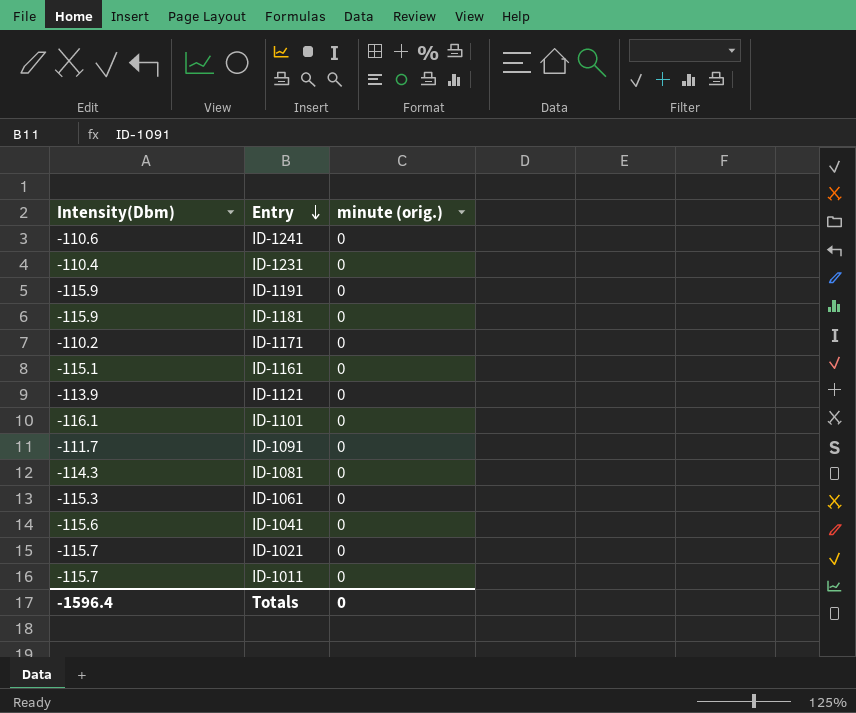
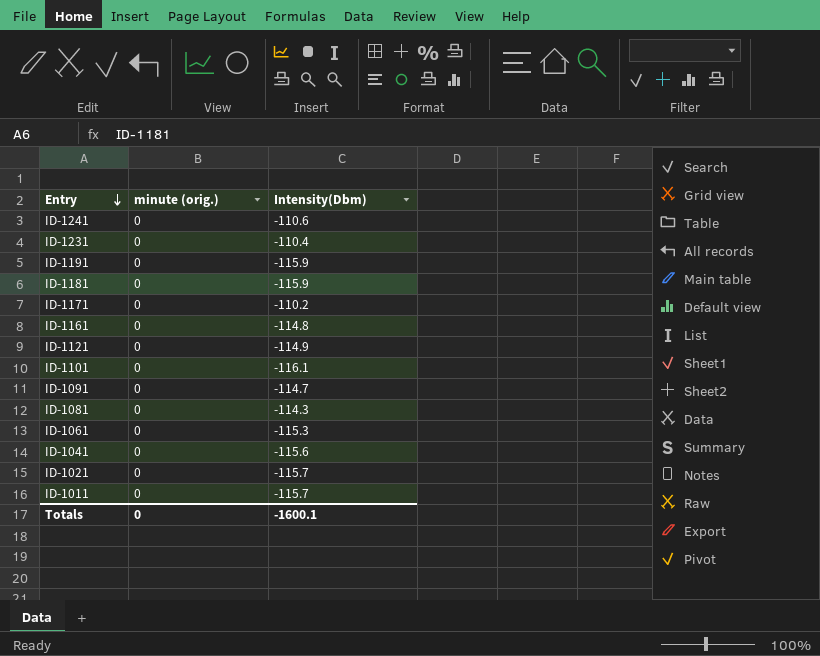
column Intensity(Dbm) | position: 1 -> 3
ID-1161 | Intensity(Dbm): -115.1 -> -114.8
ID-1121 | Intensity(Dbm): -113.9 -> -114.9
ID-1091 | Intensity(Dbm): -111.7 -> -114.7
Totals | Intensity(Dbm): -1596.4 -> -1600.1

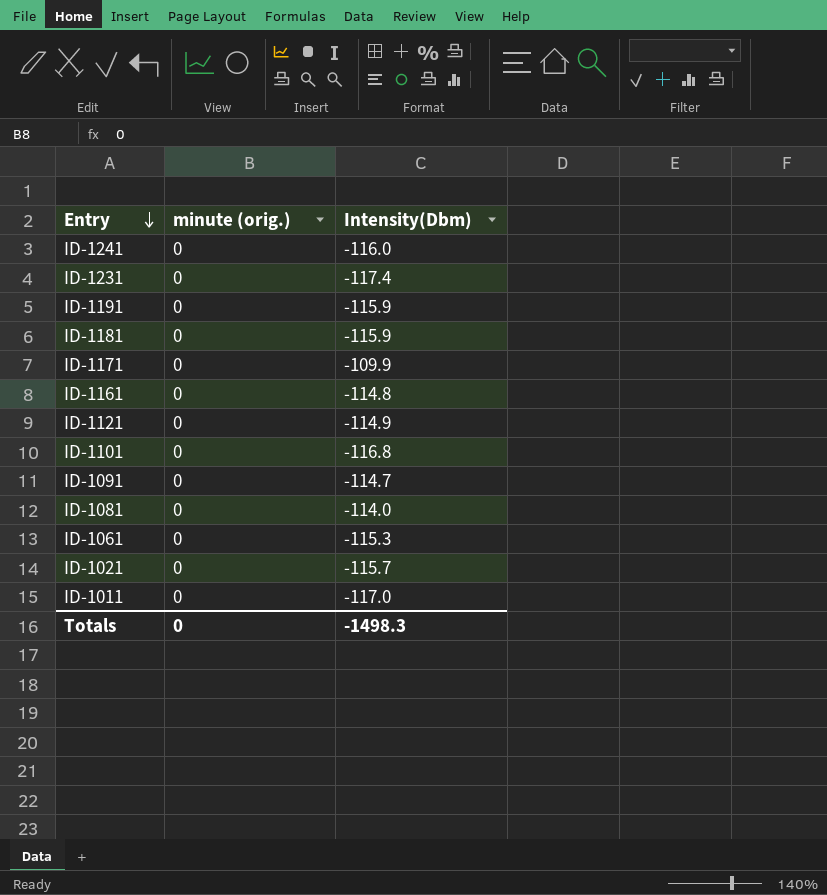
row ID-1041: 0 | -115.6 -> none
ID-1241 | Intensity(Dbm): -110.6 -> -116.0
ID-1231 | Intensity(Dbm): -110.4 -> -117.4
ID-1171 | Intensity(Dbm): -110.2 -> -109.9
ID-1101 | Intensity(Dbm): -116.1 -> -116.8
ID-1081 | Intensity(Dbm): -114.3 -> -114.0
ID-1011 | Intensity(Dbm): -115.7 -> -117.0
Totals | Intensity(Dbm): -1600.1 -> -1498.3

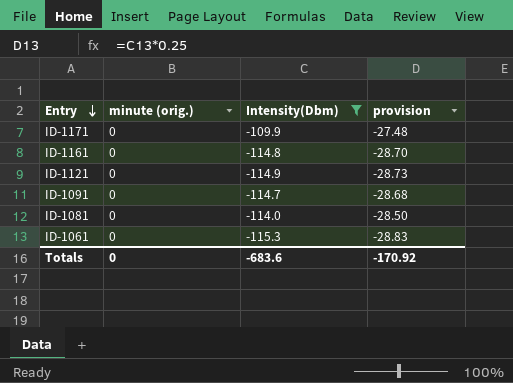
filter: none -> Intensity(Dbm) >= -115.3
column provision | formula: none -> [Intensity(Dbm)] * 0.25
Totals | Intensity(Dbm): -1498.3 -> -683.6

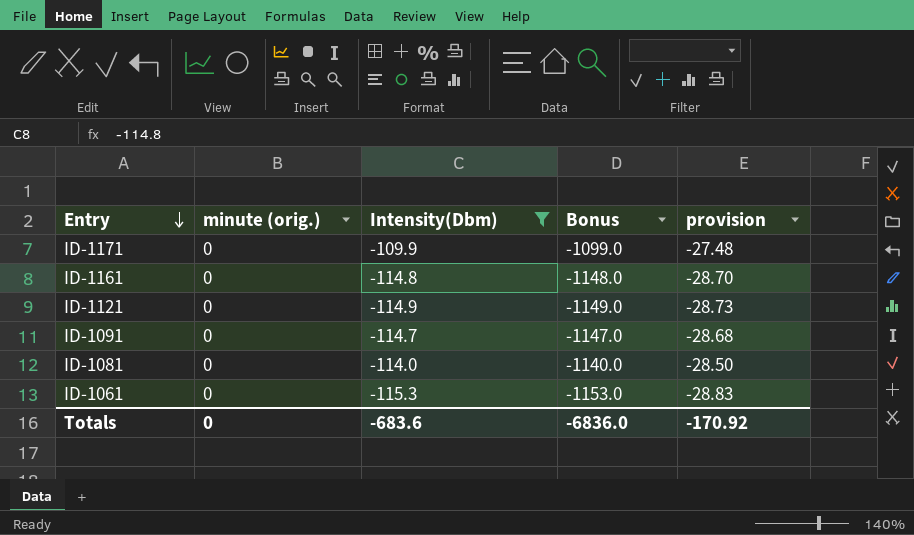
column Bonus | formula: none -> [Intensity(Dbm)] * 10

